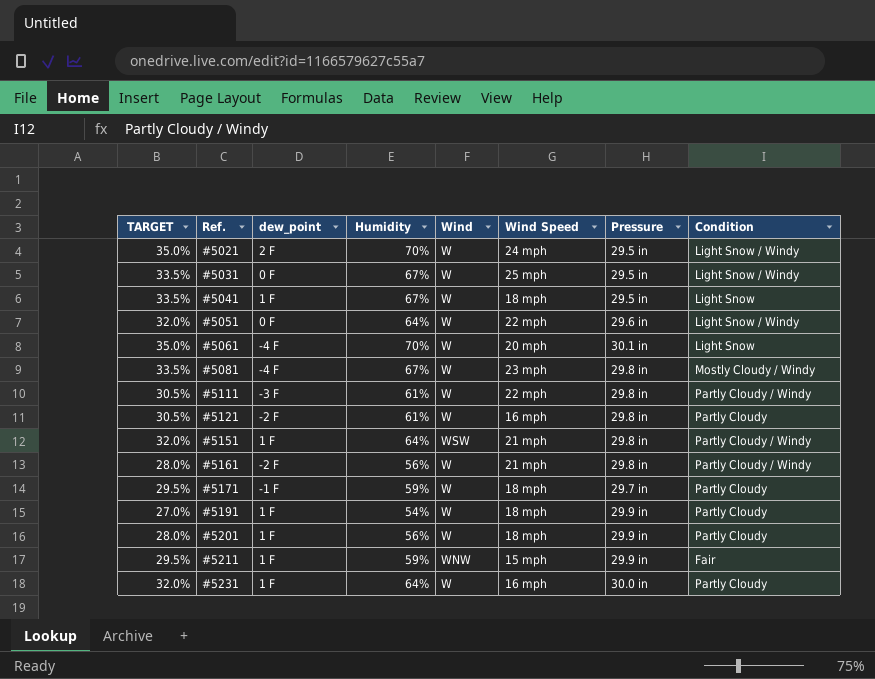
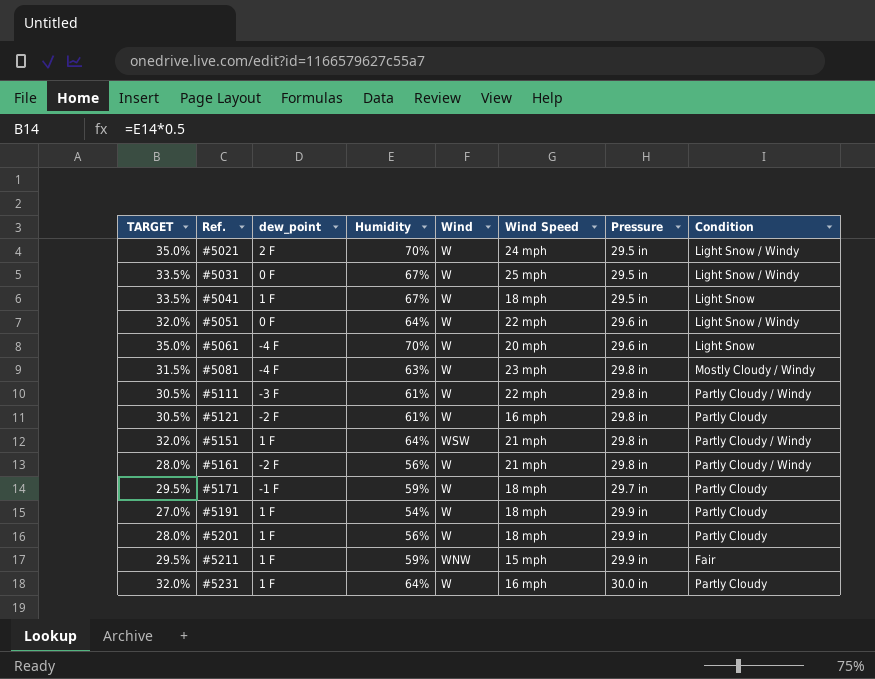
#5061 | Pressure: 30.1 in -> 29.6 in
#5081 | TARGET: 33.5% -> 31.5%
#5081 | Humidity: 67% -> 63%

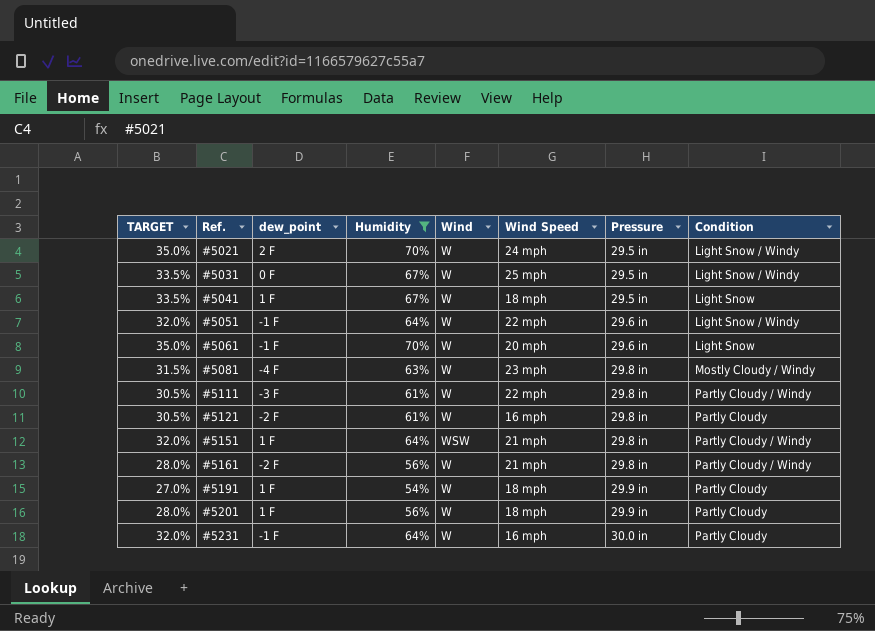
filter: none -> Humidity != 59%
#5051 | dew_point: 0 F -> -1 F
#5061 | dew_point: -4 F -> -1 F
#5231 | dew_point: 1 F -> -1 F

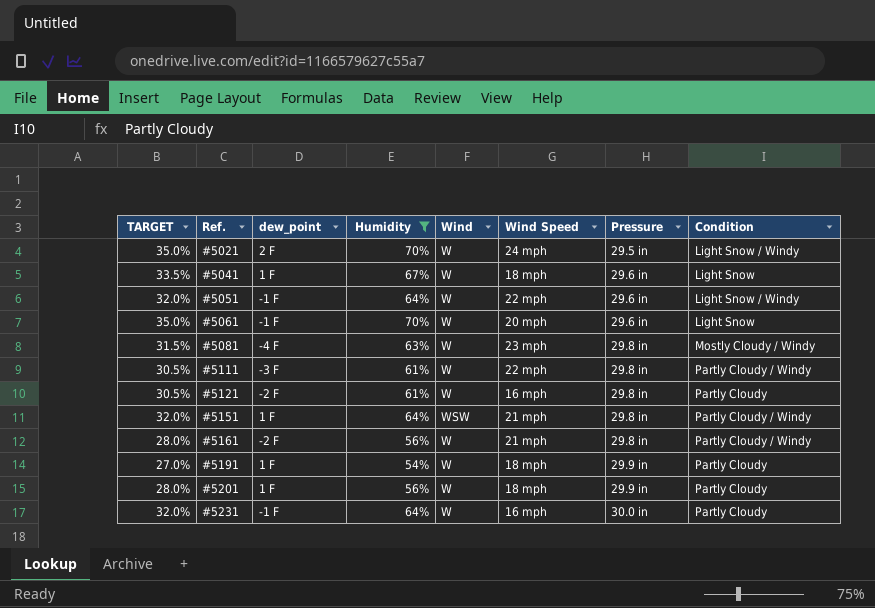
row #5031: 33.5% | 0 F | 67% | W | 25 mph | 29.5 in | Light Snow / Windy -> none
#5041 | Pressure: 29.5 in -> 29.6 in

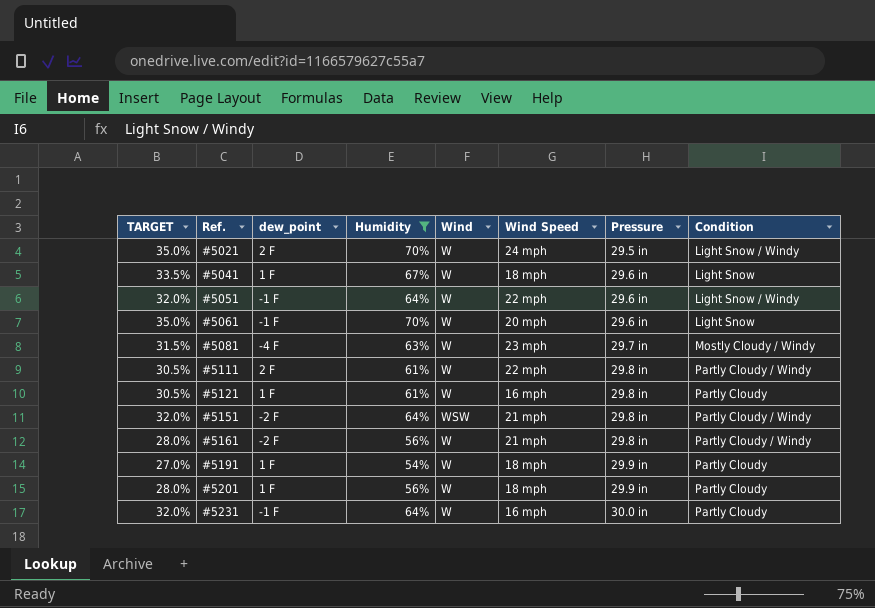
#5081 | Pressure: 29.8 in -> 29.7 in
#5111 | dew_point: -3 F -> 2 F
#5121 | dew_point: -2 F -> 1 F
#5151 | dew_point: 1 F -> -2 F

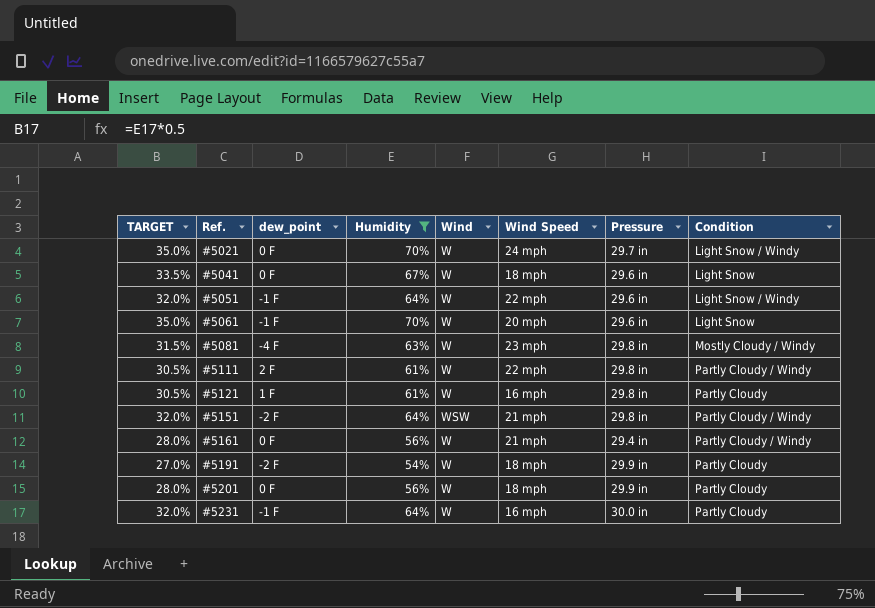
#5021 | dew_point: 2 F -> 0 F
#5021 | Pressure: 29.5 in -> 29.7 in
#5041 | dew_point: 1 F -> 0 F
#5081 | Pressure: 29.7 in -> 29.8 in
#5161 | dew_point: -2 F -> 0 F
#5161 | Pressure: 29.8 in -> 29.4 in
#5191 | dew_point: 1 F -> -2 F
#5201 | dew_point: 1 F -> 0 F

